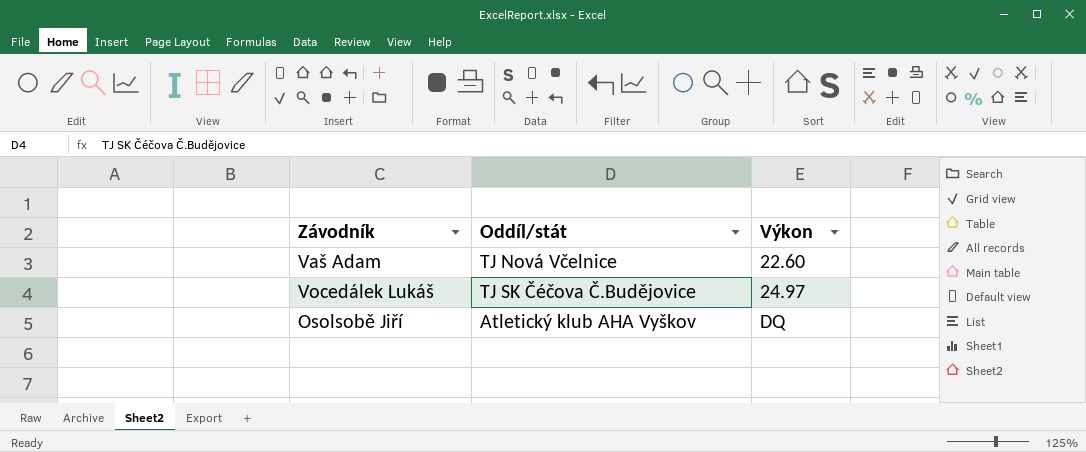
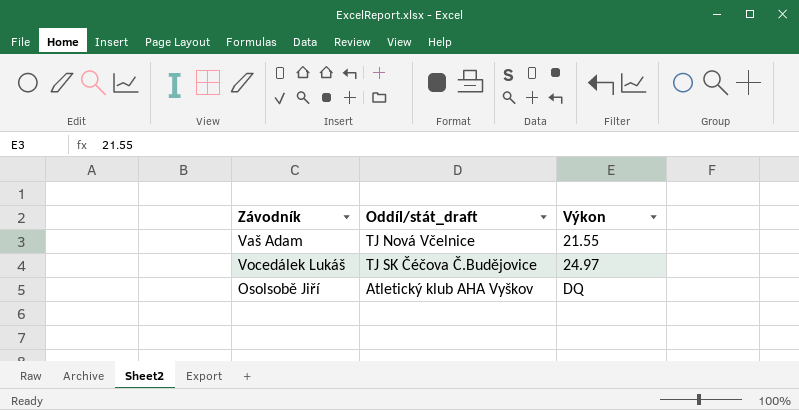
column name: Oddíl/stát -> Oddíl/stát_draft
Vaš Adam | Výkon: 22.60 -> 21.55

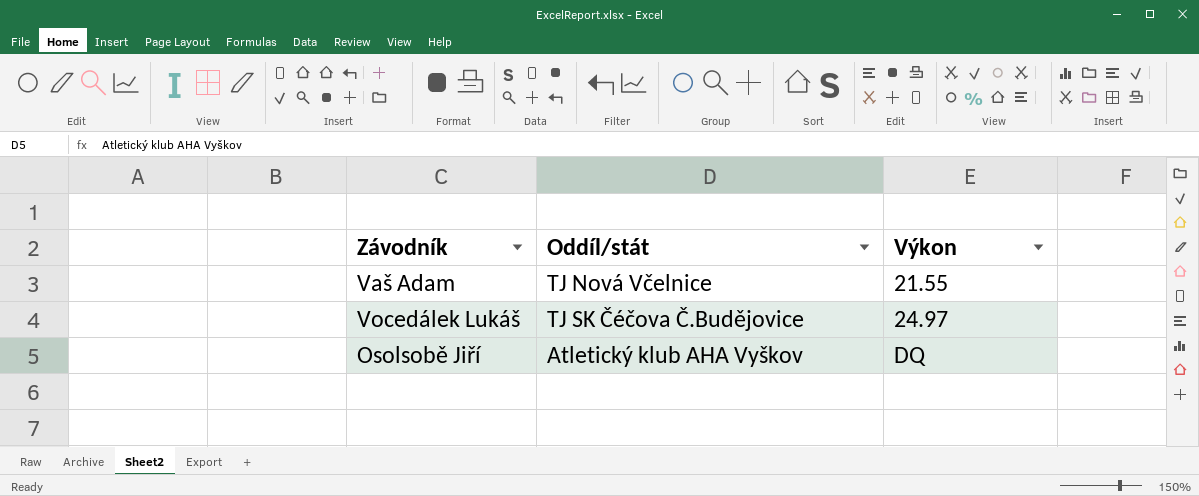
column name: Oddíl/stát_draft -> Oddíl/stát

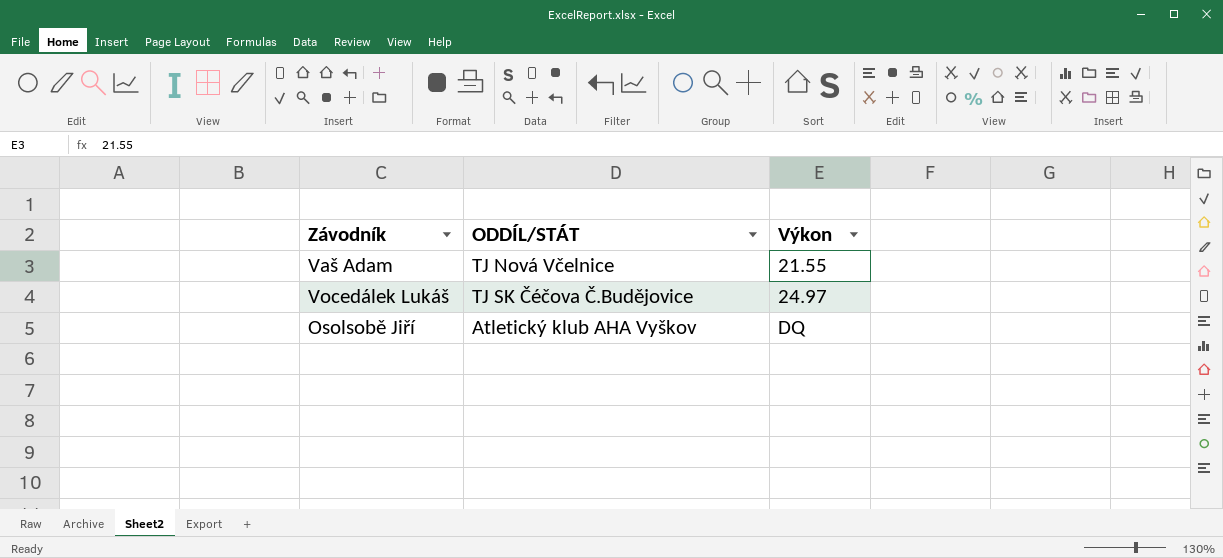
column name: Oddíl/stát -> ODDÍL/STÁT

